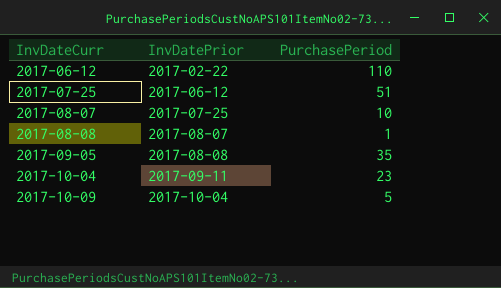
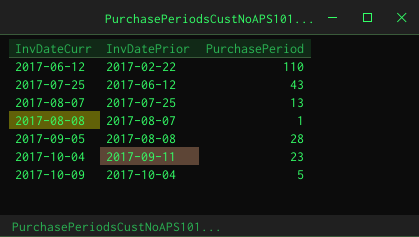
2017-07-25 | PurchasePeriod: 51 -> 43
2017-08-07 | PurchasePeriod: 10 -> 13
2017-09-05 | PurchasePeriod: 35 -> 28

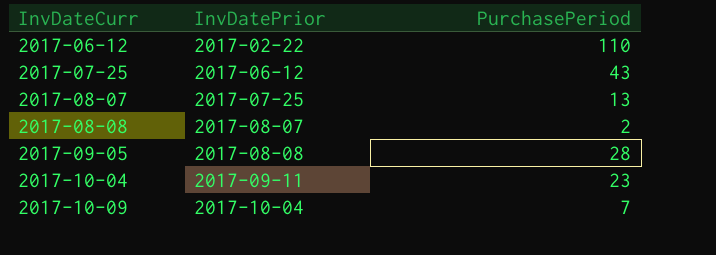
2017-08-08 | PurchasePeriod: 1 -> 2
2017-10-09 | PurchasePeriod: 5 -> 7

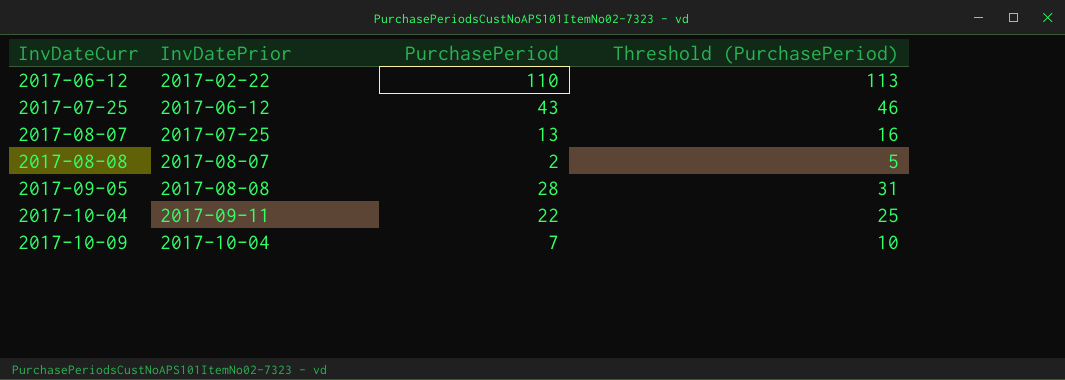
column Threshold (PurchasePeriod) | formula: none -> [PurchasePeriod] + 3
2017-10-04 | PurchasePeriod: 23 -> 22

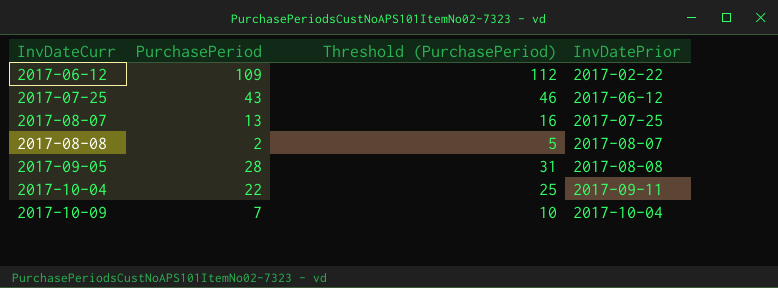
column InvDatePrior | position: 2 -> 4
2017-06-12 | PurchasePeriod: 110 -> 109
2017-06-12 | Threshold (PurchasePeriod): 113 -> 112

